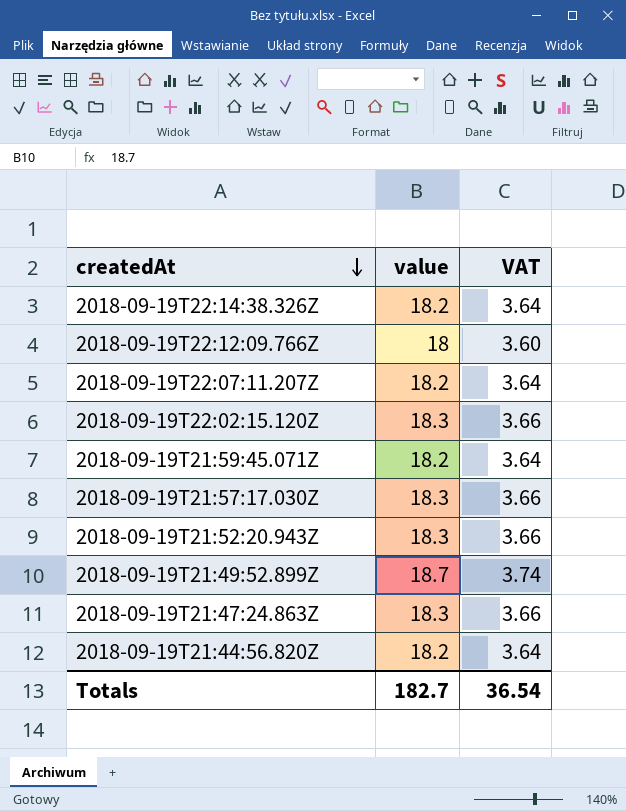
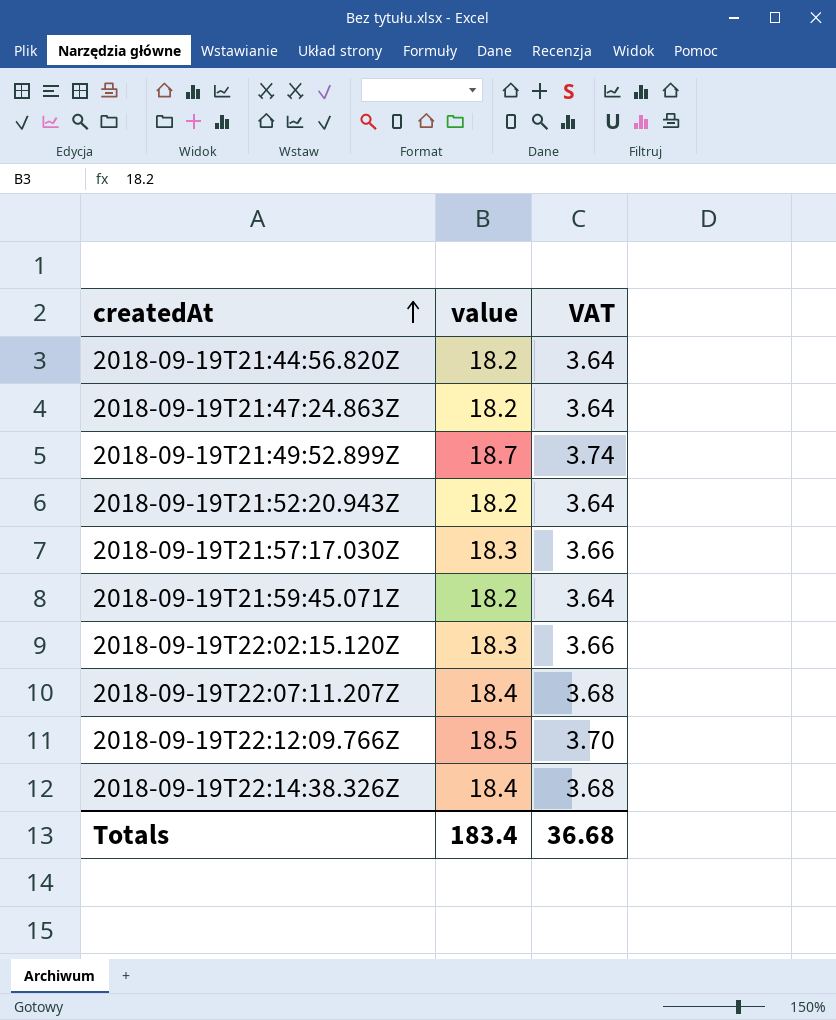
row order: createdAt descending -> createdAt ascending
2018-09-19T21:47:24.863Z | value: 18.3 -> 18.2
2018-09-19T21:47:24.863Z | VAT: 3.66 -> 3.64
2018-09-19T21:52:20.943Z | value: 18.3 -> 18.2
2018-09-19T21:52:20.943Z | VAT: 3.66 -> 3.64
2018-09-19T22:07:11.207Z | value: 18.2 -> 18.4
2018-09-19T22:07:11.207Z | VAT: 3.64 -> 3.68
2018-09-19T22:12:09.766Z | value: 18 -> 18.5
2018-09-19T22:12:09.766Z | VAT: 3.60 -> 3.70
2018-09-19T22:14:38.326Z | value: 18.2 -> 18.4
2018-09-19T22:14:38.326Z | VAT: 3.64 -> 3.68
Totals | value: 182.7 -> 183.4
Totals | VAT: 36.54 -> 36.68

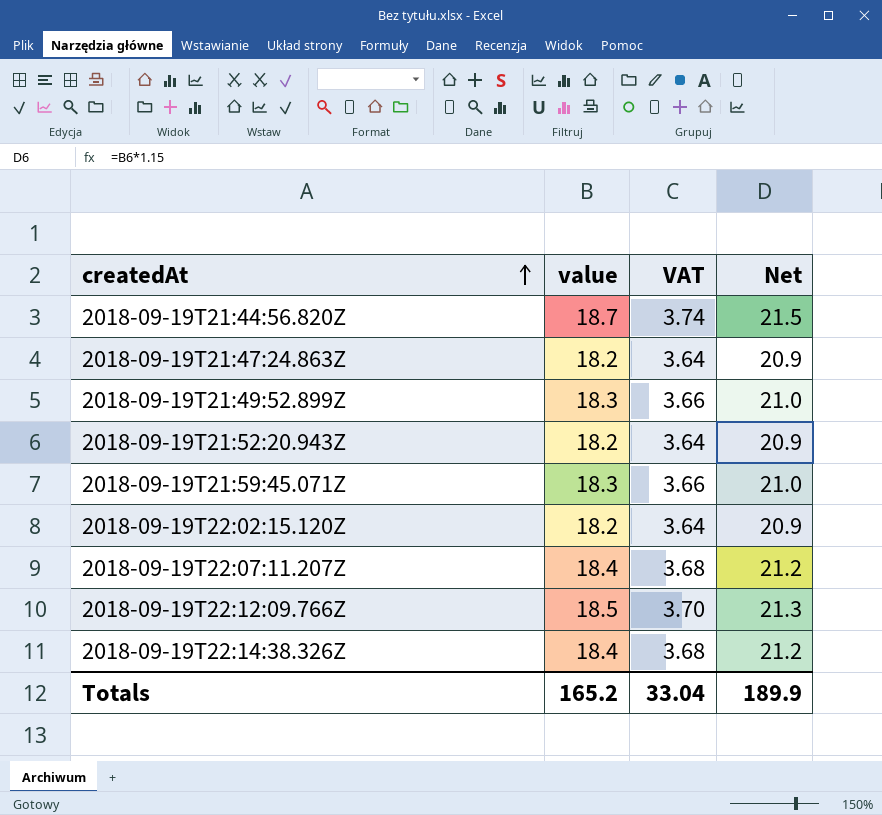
column Net | formula: none -> [value] * 1.15
row 2018-09-19T21:57:17.030Z: 18.3 | 3.66 -> none
2018-09-19T21:44:56.820Z | value: 18.2 -> 18.7
2018-09-19T21:44:56.820Z | VAT: 3.64 -> 3.74
2018-09-19T21:49:52.899Z | value: 18.7 -> 18.3
2018-09-19T21:49:52.899Z | VAT: 3.74 -> 3.66
2018-09-19T21:59:45.071Z | value: 18.2 -> 18.3
2018-09-19T21:59:45.071Z | VAT: 3.64 -> 3.66
2018-09-19T22:02:15.120Z | value: 18.3 -> 18.2
2018-09-19T22:02:15.120Z | VAT: 3.66 -> 3.64
Totals | value: 183.4 -> 165.2
Totals | VAT: 36.68 -> 33.04

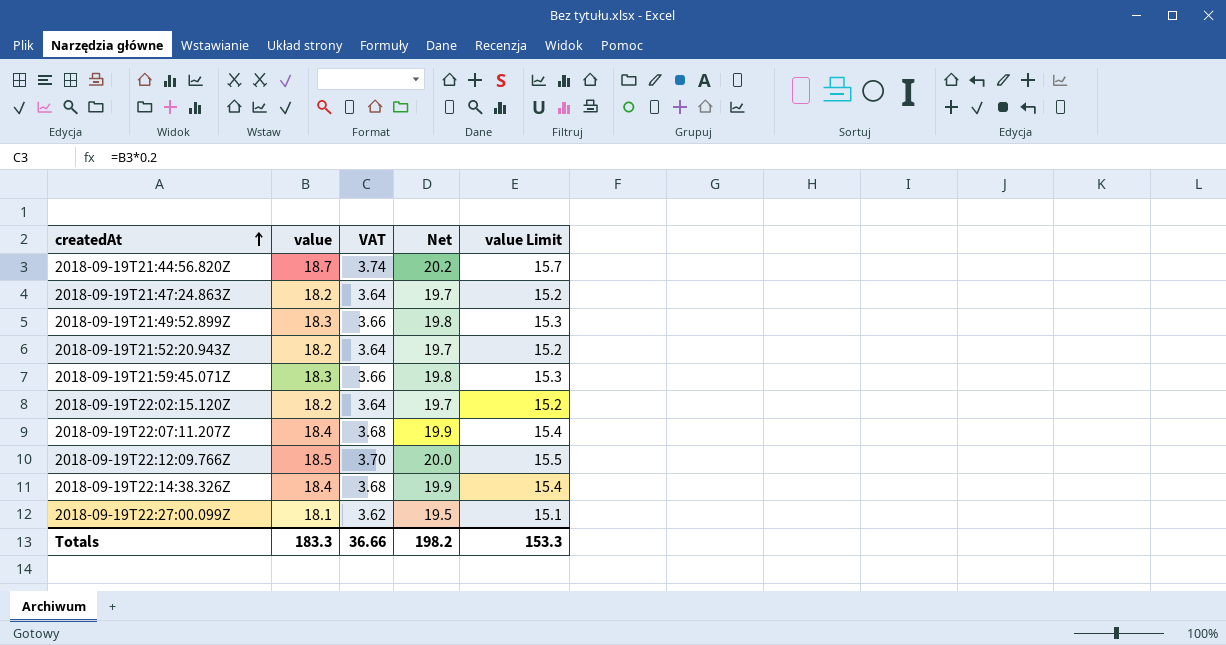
column Net | formula: [value] * 1.15 -> [value] * 1.08
column value Limit | formula: none -> [value] - 3
row 2018-09-19T22:27:00.099Z: none -> 18.1 | 3.62 | 19.5 | 15.1
Totals | value: 165.2 -> 183.3
Totals | VAT: 33.04 -> 36.66
Totals | Net: 189.9 -> 198.2

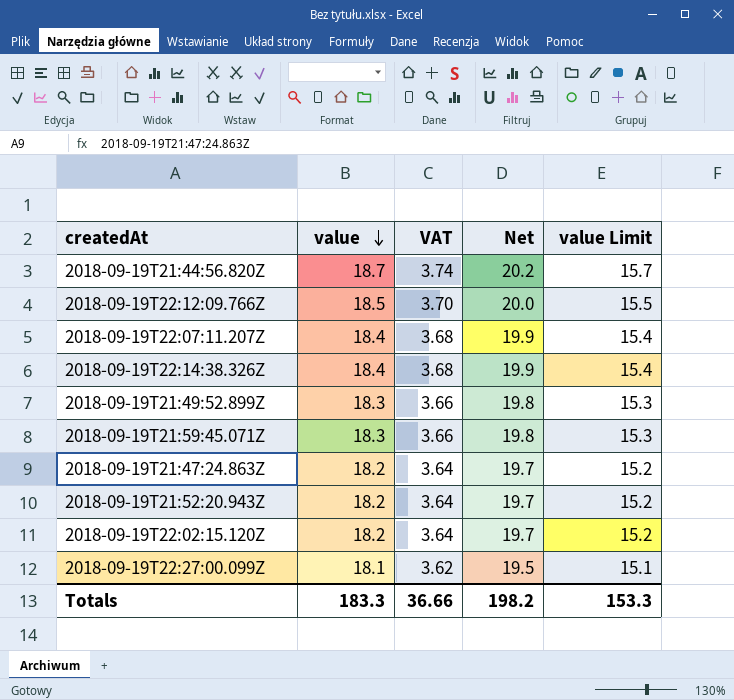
row order: createdAt ascending -> value descending

